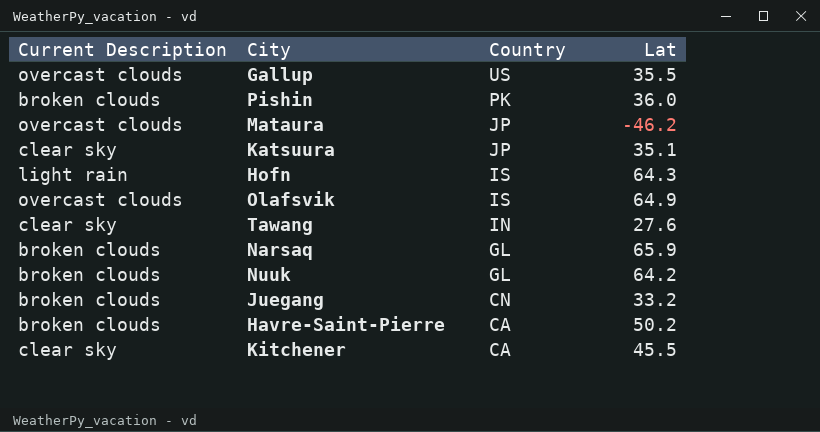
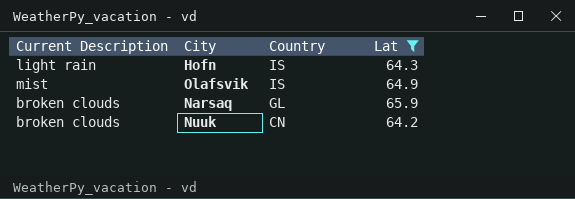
filter: none -> Lat >= 64.2
Olafsvik | Current Description: overcast clouds -> mist
Nuuk | Country: GL -> CN

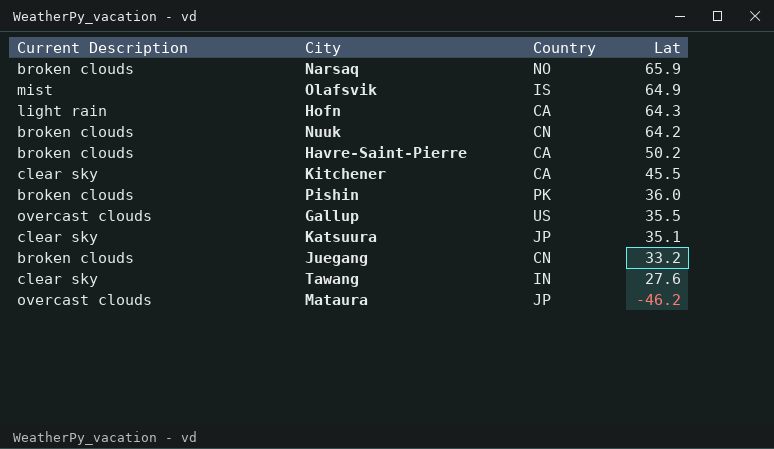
filter: Lat >= 64.2 -> none
row order: Country descending -> Lat descending
Narsaq | Country: GL -> NO
Hofn | Country: IS -> CA

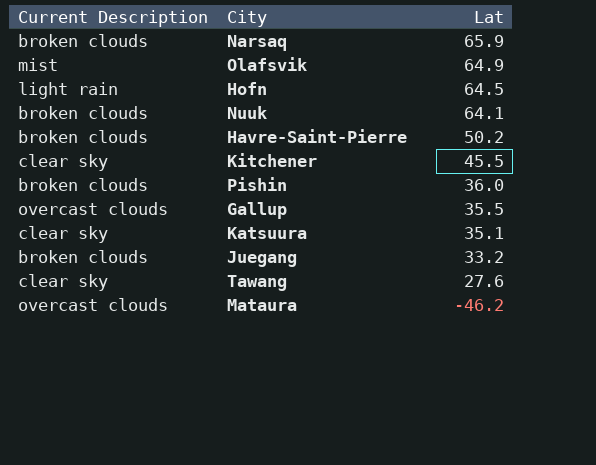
column Country | position: 3 -> none
Hofn | Lat: 64.3 -> 64.5
Nuuk | Lat: 64.2 -> 64.1

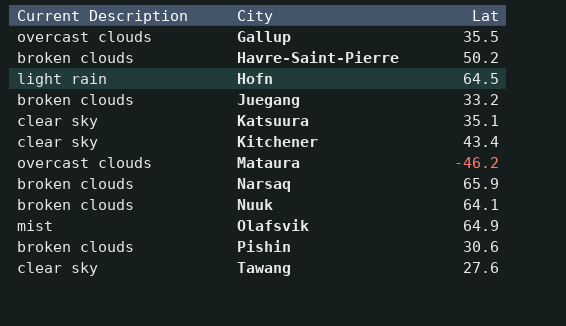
row order: Lat descending -> City ascending
Kitchener | Lat: 45.5 -> 43.4
Pishin | Lat: 36.0 -> 30.6

